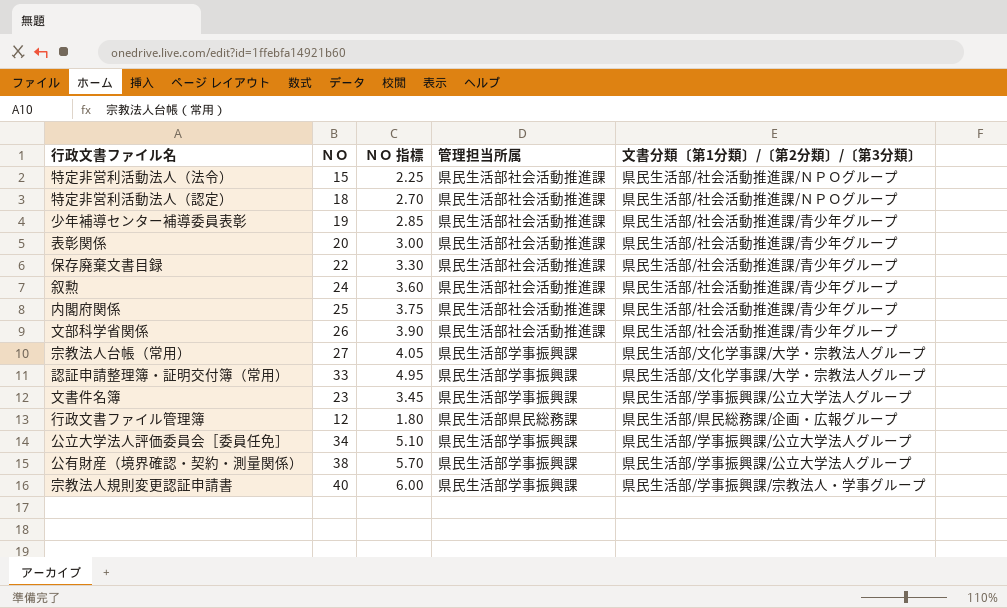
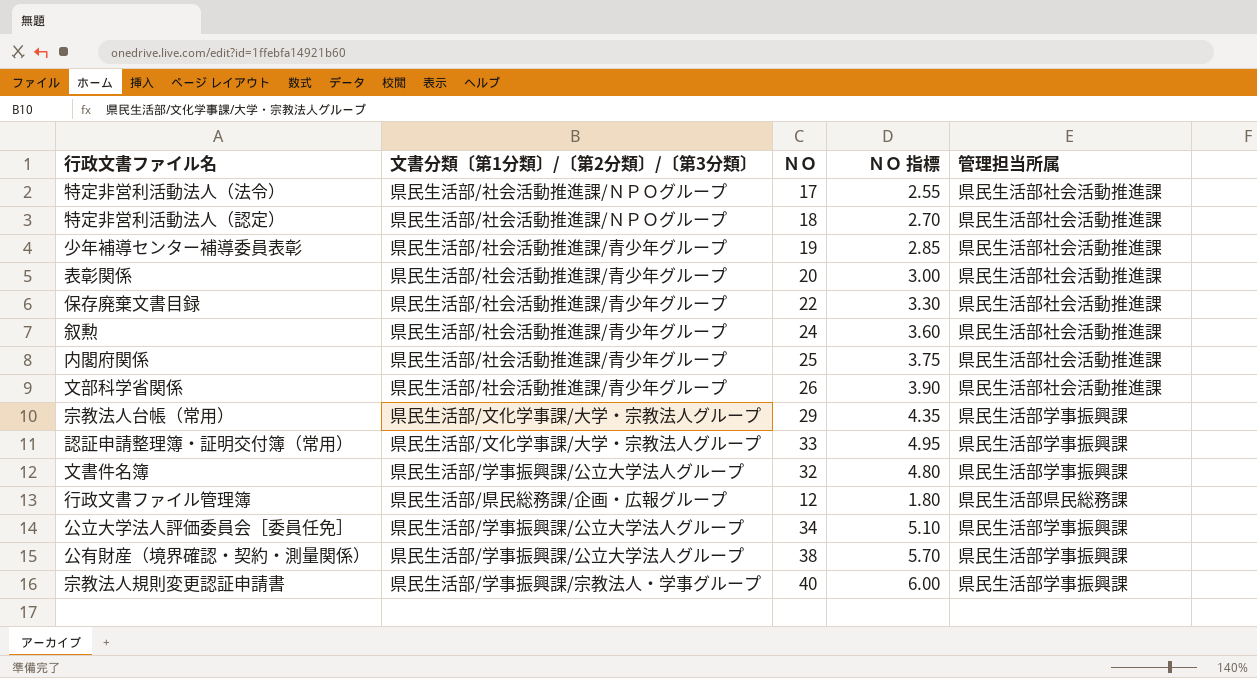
column 文書分類〔第1分類〕/〔第2分類〕/〔第3分類〕 | position: 5 -> 2
特定非営利活動法人（法令） | ＮＯ: 15 -> 17
特定非営利活動法人（法令） | ＮＯ 指標: 2.25 -> 2.55
宗教法人台帳（常用） | ＮＯ: 27 -> 29
宗教法人台帳（常用） | ＮＯ 指標: 4.05 -> 4.35
文書件名簿 | ＮＯ: 23 -> 32
文書件名簿 | ＮＯ 指標: 3.45 -> 4.80

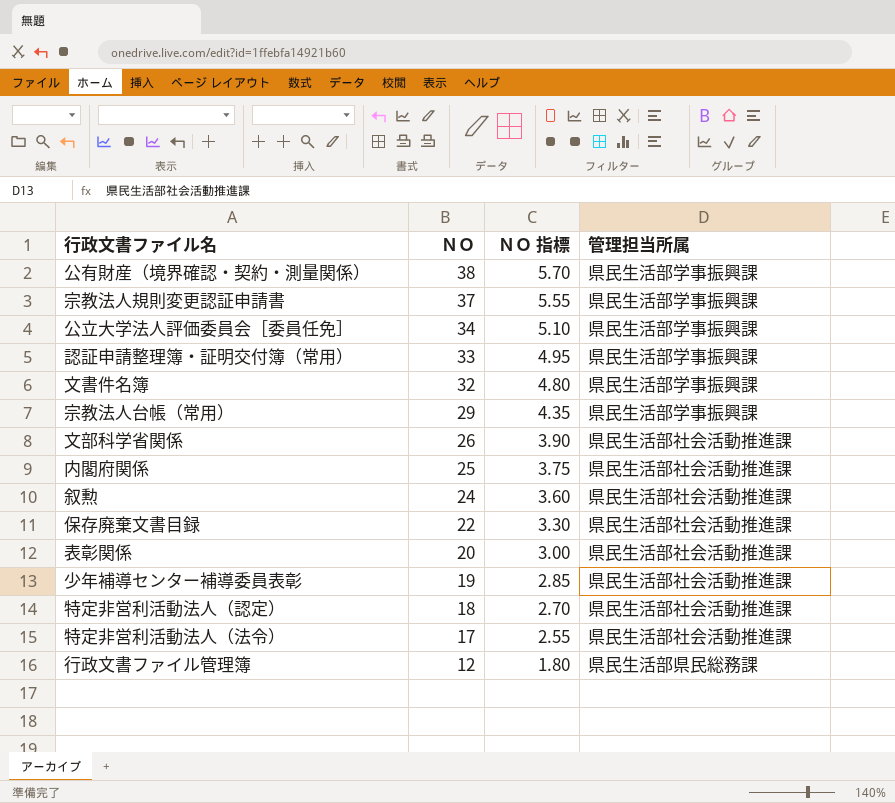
row order: none -> ＮＯ descending
column 文書分類〔第1分類〕/〔第2分類〕/〔第3分類〕 | position: 2 -> none
宗教法人規則変更認証申請書 | ＮＯ: 40 -> 37
宗教法人規則変更認証申請書 | ＮＯ 指標: 6.00 -> 5.55

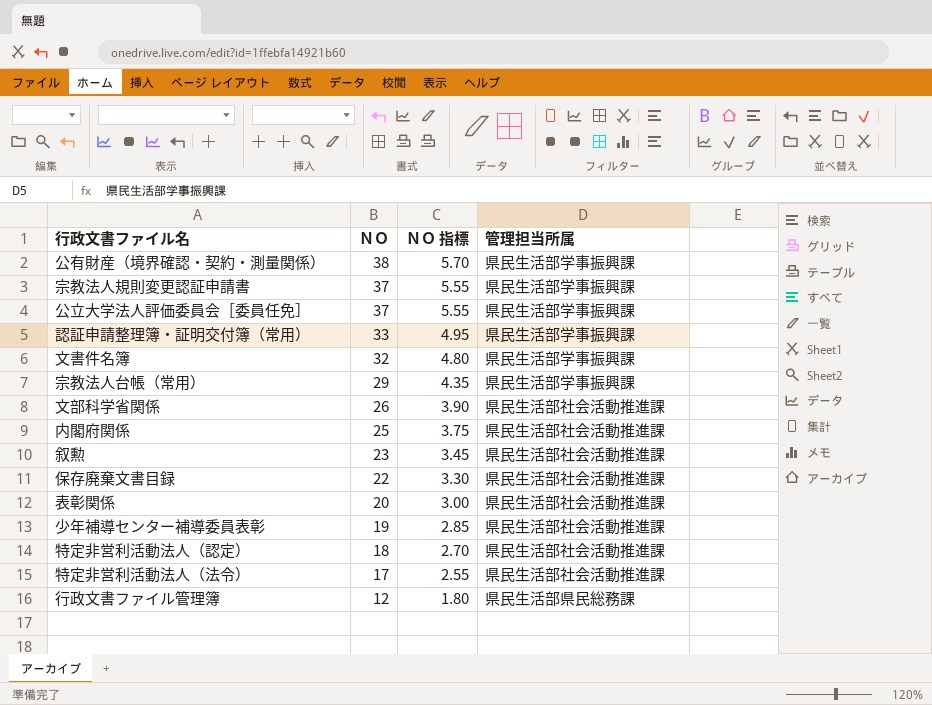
公立大学法人評価委員会［委員任免］ | ＮＯ: 34 -> 37
公立大学法人評価委員会［委員任免］ | ＮＯ 指標: 5.10 -> 5.55
叙勲 | ＮＯ: 24 -> 23
叙勲 | ＮＯ 指標: 3.60 -> 3.45

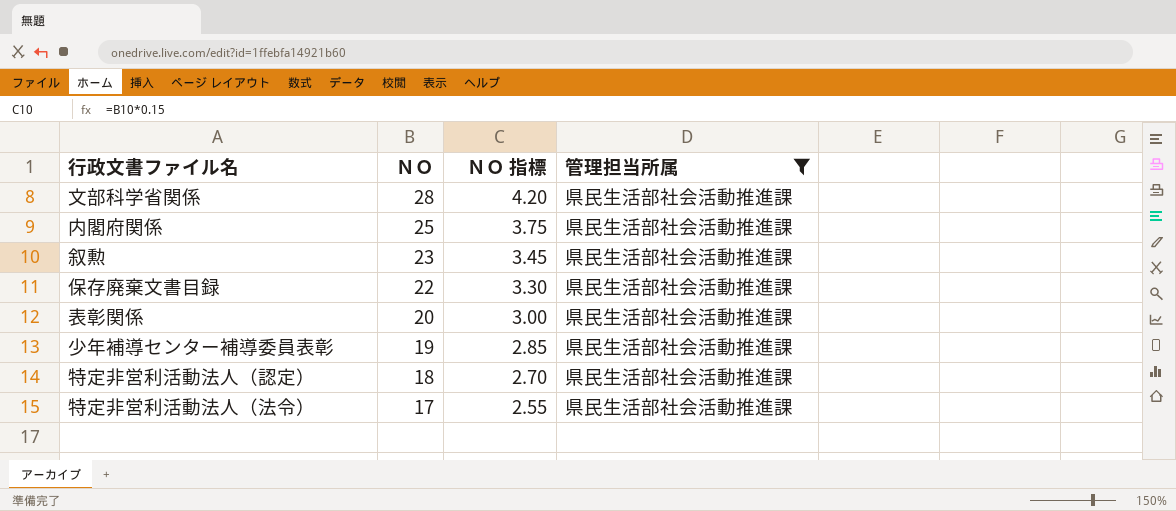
filter: none -> 管理担当所属 = 県民生活部社会活動推進課
文部科学省関係 | ＮＯ: 26 -> 28
文部科学省関係 | ＮＯ 指標: 3.90 -> 4.20

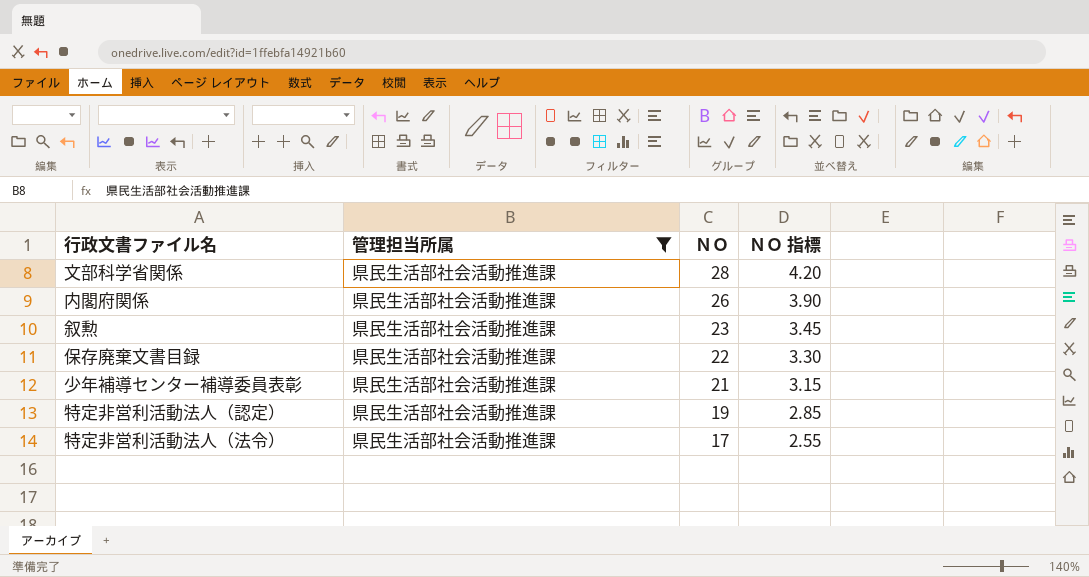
column 管理担当所属 | position: 4 -> 2
row 表彰関係: 20 | 3.00 | 県民生活部社会活動推進課 -> none
内閣府関係 | ＮＯ: 25 -> 26
内閣府関係 | ＮＯ 指標: 3.75 -> 3.90
少年補導センター補導委員表彰 | ＮＯ: 19 -> 21
少年補導センター補導委員表彰 | ＮＯ 指標: 2.85 -> 3.15
特定非営利活動法人（認定） | ＮＯ: 18 -> 19
特定非営利活動法人（認定） | ＮＯ 指標: 2.70 -> 2.85

